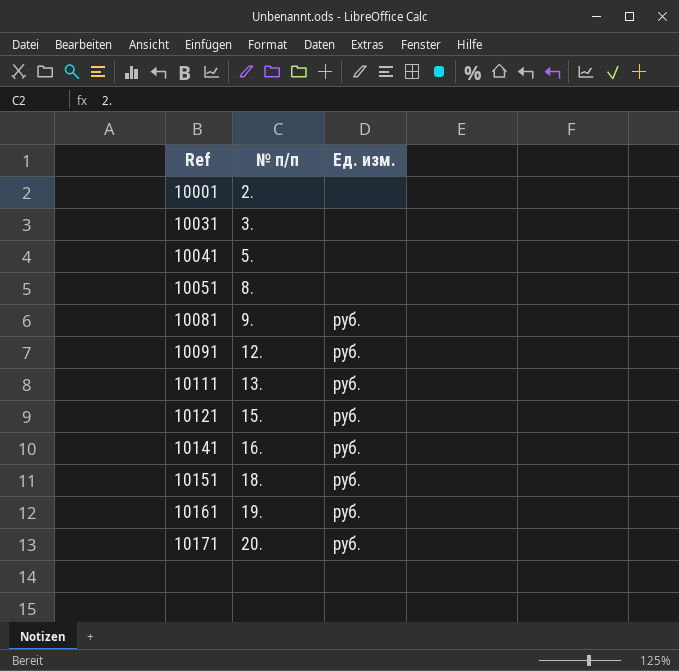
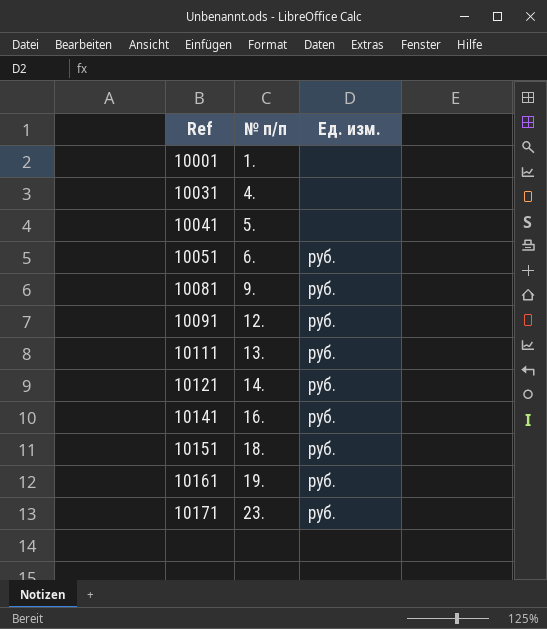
10001 | № п/п: 2. -> 1.
10031 | № п/п: 3. -> 4.
10051 | № п/п: 8. -> 6.
10051 | Ед. изм.: none -> руб.
10121 | № п/п: 15. -> 14.
10171 | № п/п: 20. -> 23.

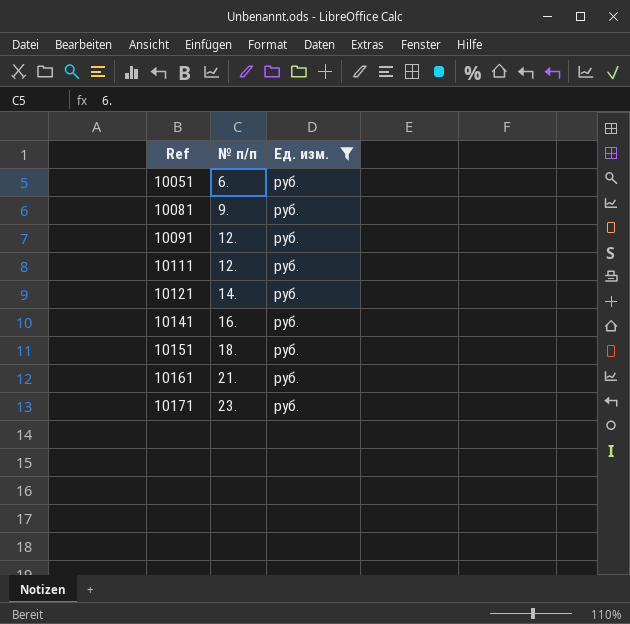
filter: none -> Ед. изм. = руб.
10111 | № п/п: 13. -> 12.
10161 | № п/п: 19. -> 21.

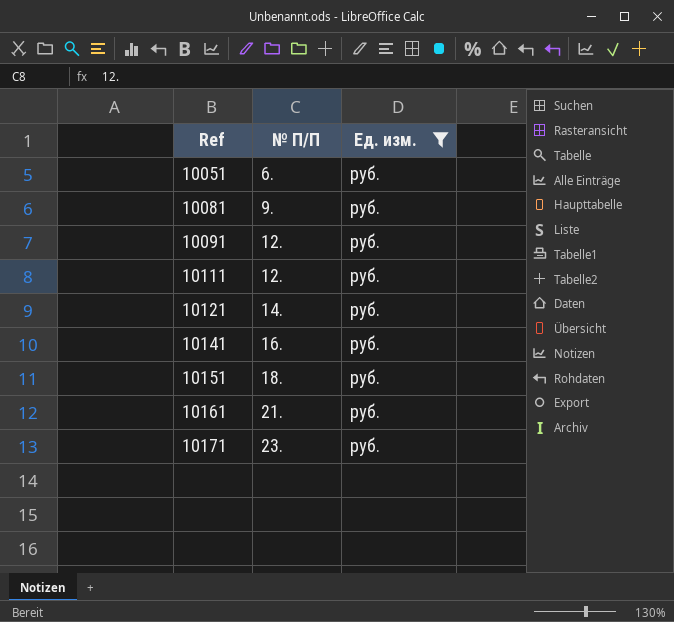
column name: № п/п -> № П/П

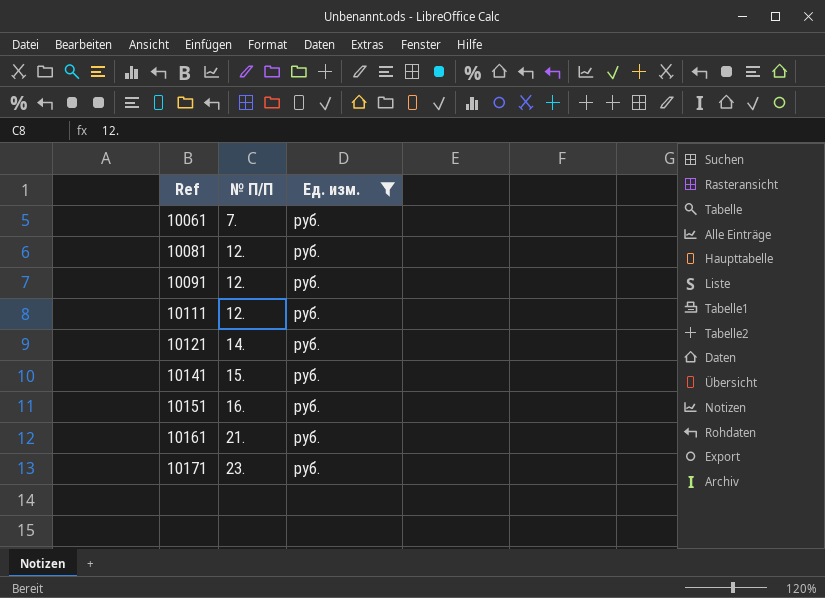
row 10051: 6. | руб. -> none
row 10061: none -> 7. | руб.
10081 | № П/П: 9. -> 12.
10141 | № П/П: 16. -> 15.
10151 | № П/П: 18. -> 16.

